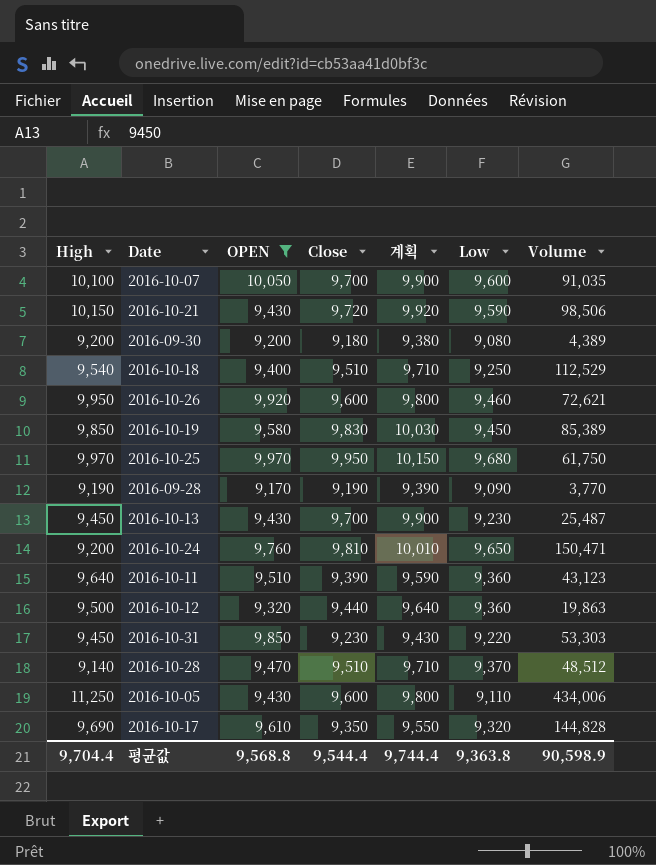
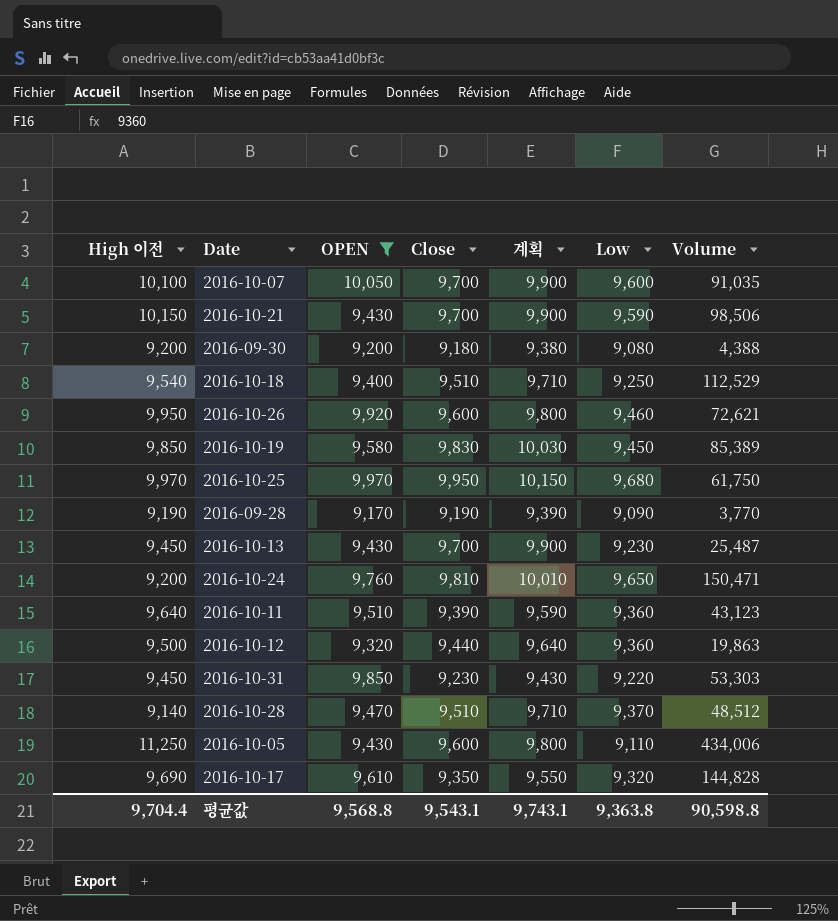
column name: High -> High 이전
2016-10-21 | Close: 9,720 -> 9,700
2016-10-21 | 계획: 9,920 -> 9,900
2016-09-30 | Volume: 4,389 -> 4,388
평균값 | Close: 9,544.4 -> 9,543.1
평균값 | 계획: 9,744.4 -> 9,743.1
평균값 | Volume: 90,598.9 -> 90,598.8

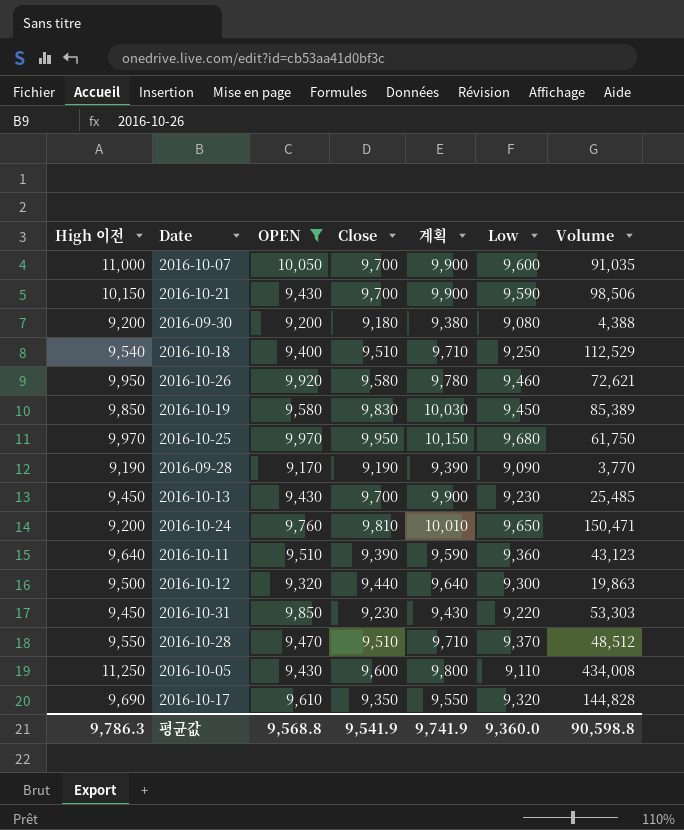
2016-10-07 | High 이전: 10,100 -> 11,000
2016-10-26 | Close: 9,600 -> 9,580
2016-10-26 | 계획: 9,800 -> 9,780
2016-10-13 | Volume: 25,487 -> 25,485
2016-10-12 | Low: 9,360 -> 9,300
2016-10-28 | High 이전: 9,140 -> 9,550
2016-10-05 | Volume: 434,006 -> 434,008
평균값 | High 이전: 9,704.4 -> 9,786.3
평균값 | Close: 9,543.1 -> 9,541.9
평균값 | 계획: 9,743.1 -> 9,741.9
평균값 | Low: 9,363.8 -> 9,360.0

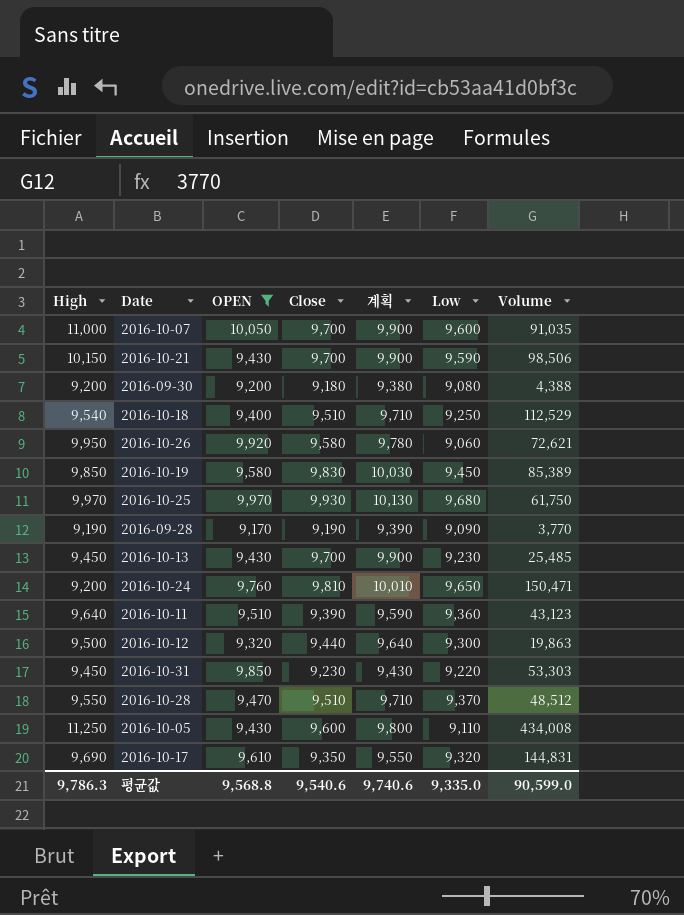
column name: High 이전 -> High
2016-10-26 | Low: 9,460 -> 9,060
2016-10-25 | Close: 9,950 -> 9,930
2016-10-25 | 계획: 10,150 -> 10,130
2016-10-17 | Volume: 144,828 -> 144,831
평균값 | Close: 9,541.9 -> 9,540.6
평균값 | 계획: 9,741.9 -> 9,740.6
평균값 | Low: 9,360.0 -> 9,335.0
평균값 | Volume: 90,598.8 -> 90,599.0

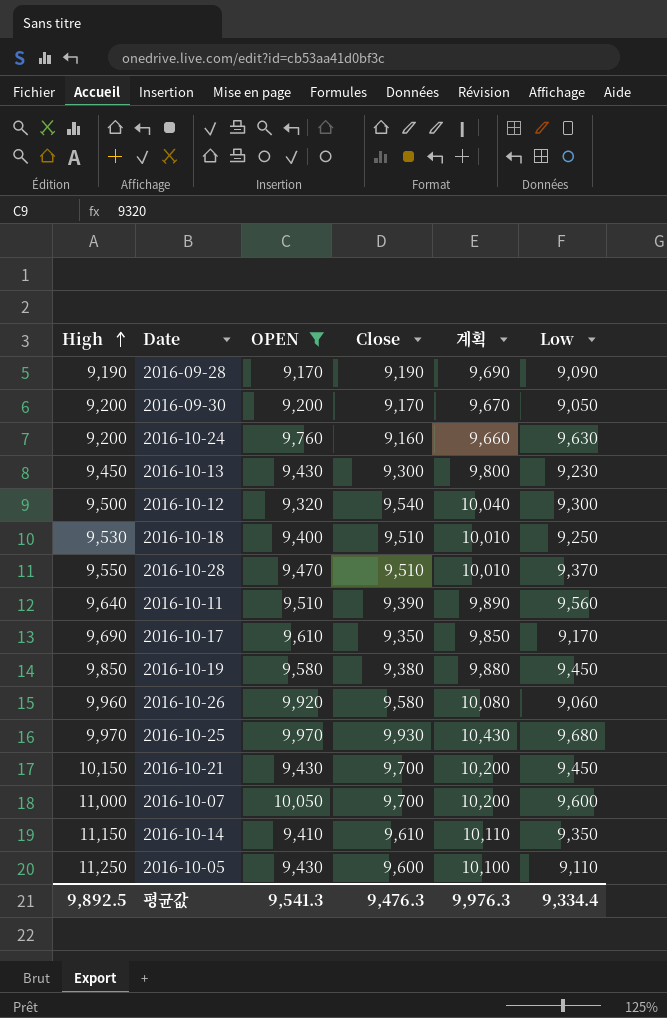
row order: none -> High ascending
column Volume | position: 7 -> none
column 계획 | formula: [Close] + 200 -> [Close] + 500
row 2016-10-31: 9,450 | 9,850 | 9,230 | 9,430 | 9,220 | 53,303 -> none
2016-09-30 | Close: 9,180 -> 9,170
2016-09-30 | Low: 9,080 -> 9,050
2016-10-24 | Close: 9,810 -> 9,160
2016-10-24 | Low: 9,650 -> 9,630
2016-10-13 | Close: 9,700 -> 9,300
2016-10-12 | Close: 9,440 -> 9,540
2016-10-18 | High: 9,540 -> 9,530
2016-10-11 | Low: 9,360 -> 9,560
2016-10-17 | Low: 9,320 -> 9,170
2016-10-19 | Close: 9,830 -> 9,380
2016-10-26 | High: 9,950 -> 9,960
2016-10-21 | Low: 9,590 -> 9,450
row 2016-10-14: none -> 11,150 | 9,410 | 9,610 | 10,110 | 9,350
평균값 | High: 9,786.3 -> 9,892.5
평균값 | OPEN: 9,568.8 -> 9,541.3
평균값 | Close: 9,540.6 -> 9,476.3
평균값 | 계획: 9,740.6 -> 9,976.3
평균값 | Low: 9,335.0 -> 9,334.4

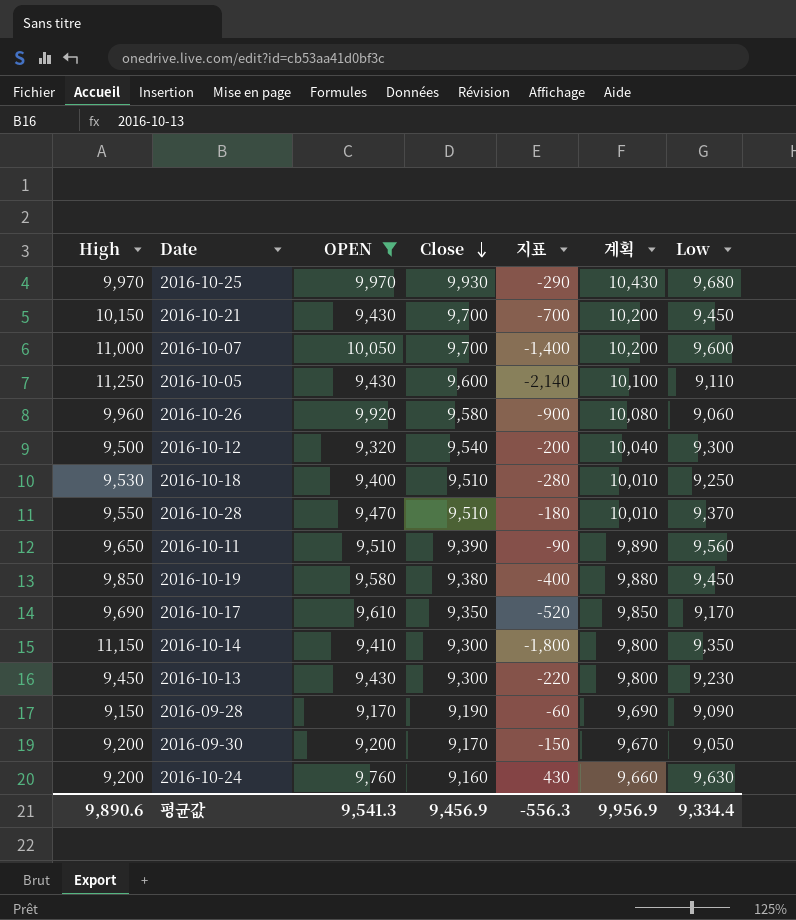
row order: High ascending -> Close descending
column 지표 | formula: none -> [Low] - [High]
2016-10-11 | High: 9,640 -> 9,650
2016-10-14 | Close: 9,610 -> 9,300
2016-10-14 | 계획: 10,110 -> 9,800
2016-09-28 | High: 9,190 -> 9,150
평균값 | High: 9,892.5 -> 9,890.6
평균값 | Close: 9,476.3 -> 9,456.9
평균값 | 계획: 9,976.3 -> 9,956.9

